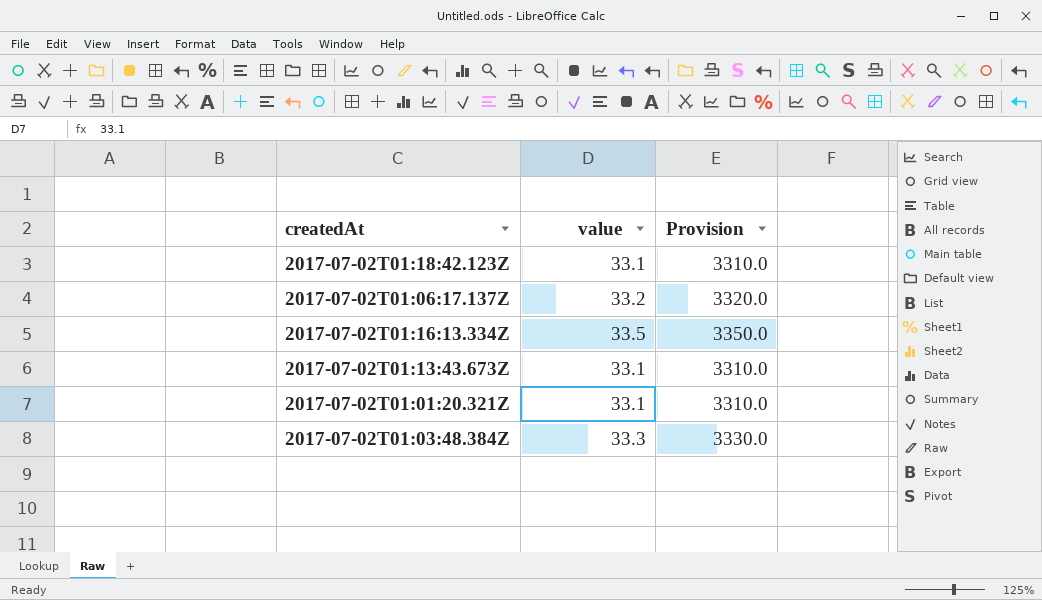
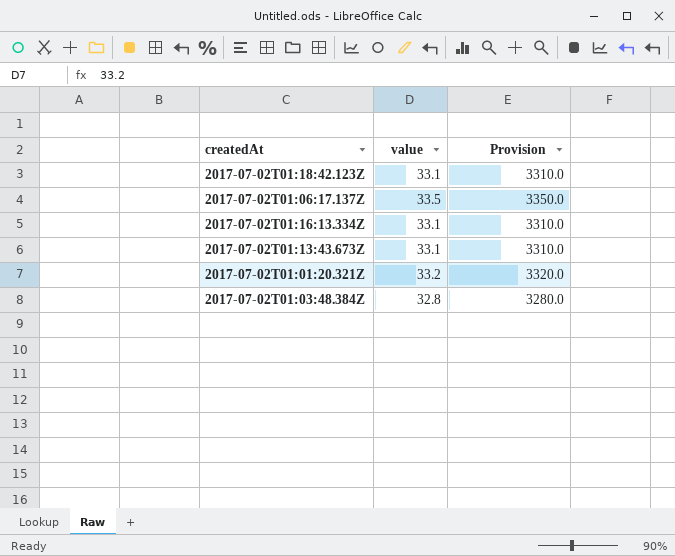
2017-07-02T01:06:17.137Z | value: 33.2 -> 33.5
2017-07-02T01:06:17.137Z | Provision: 3320.0 -> 3350.0
2017-07-02T01:16:13.334Z | value: 33.5 -> 33.1
2017-07-02T01:16:13.334Z | Provision: 3350.0 -> 3310.0
2017-07-02T01:01:20.321Z | value: 33.1 -> 33.2
2017-07-02T01:01:20.321Z | Provision: 3310.0 -> 3320.0
2017-07-02T01:03:48.384Z | value: 33.3 -> 32.8
2017-07-02T01:03:48.384Z | Provision: 3330.0 -> 3280.0

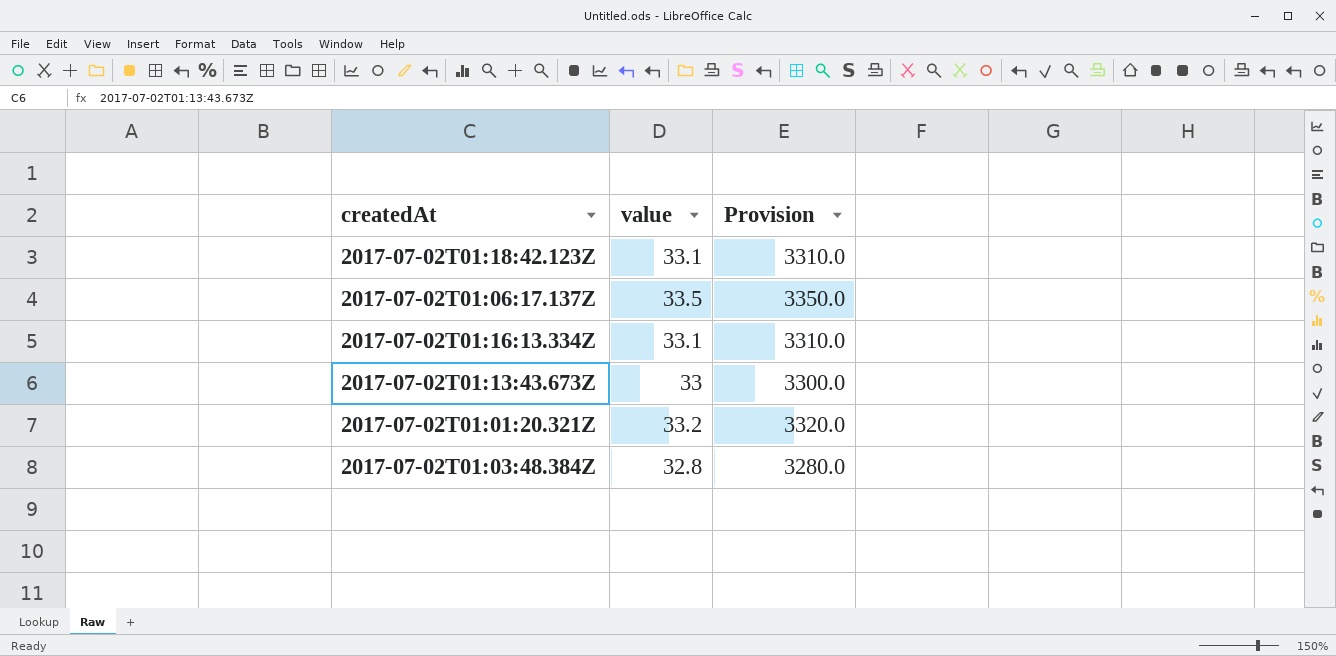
2017-07-02T01:13:43.673Z | value: 33.1 -> 33
2017-07-02T01:13:43.673Z | Provision: 3310.0 -> 3300.0

